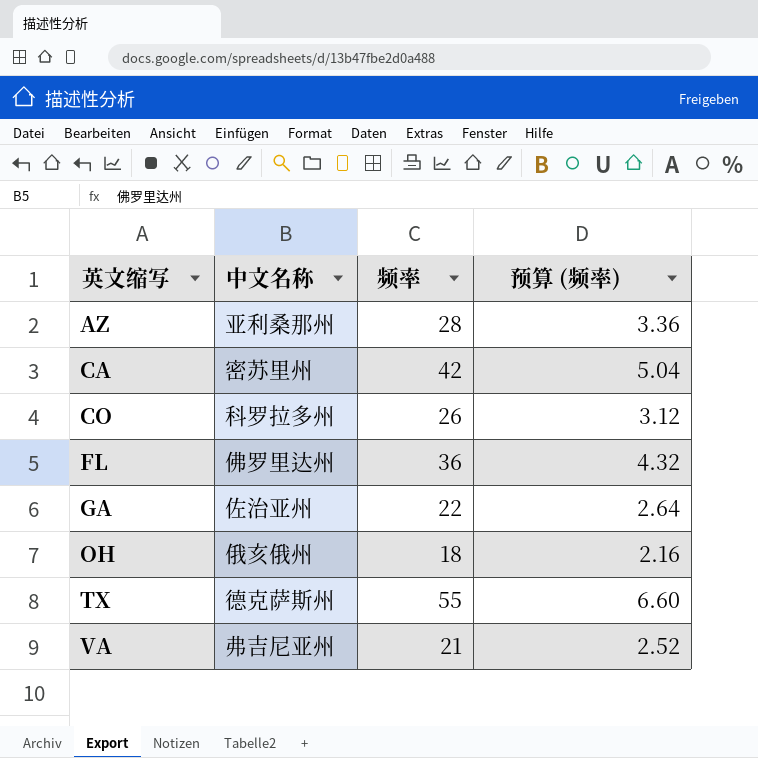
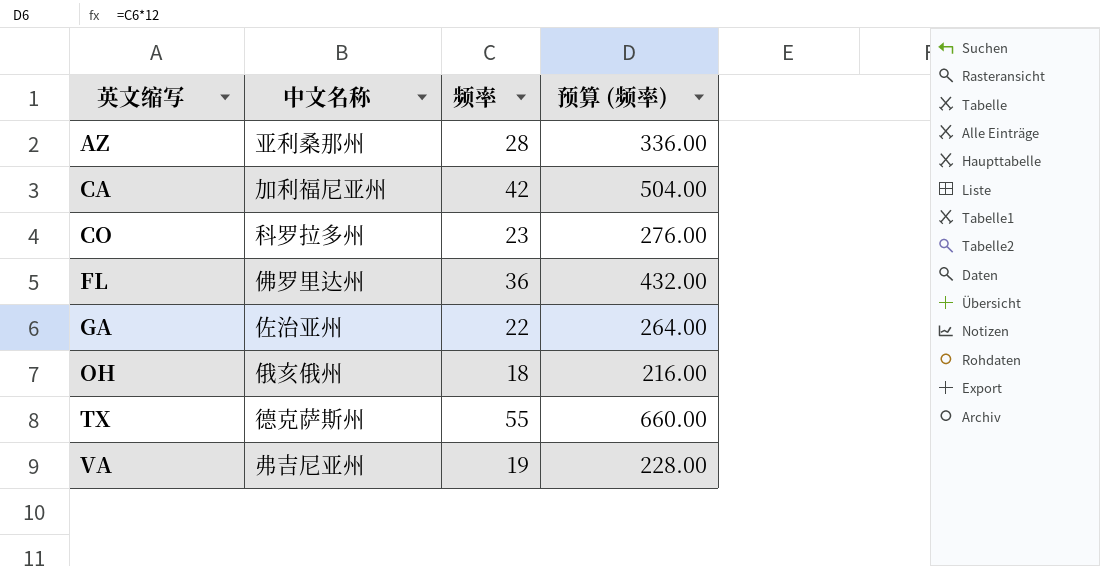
column 预算 (频率) | formula: [频率] * 0.12 -> [频率] * 12
CA | 中文名称: 密苏里州 -> 加利福尼亚州
CO | 频率: 26 -> 23
VA | 频率: 21 -> 19

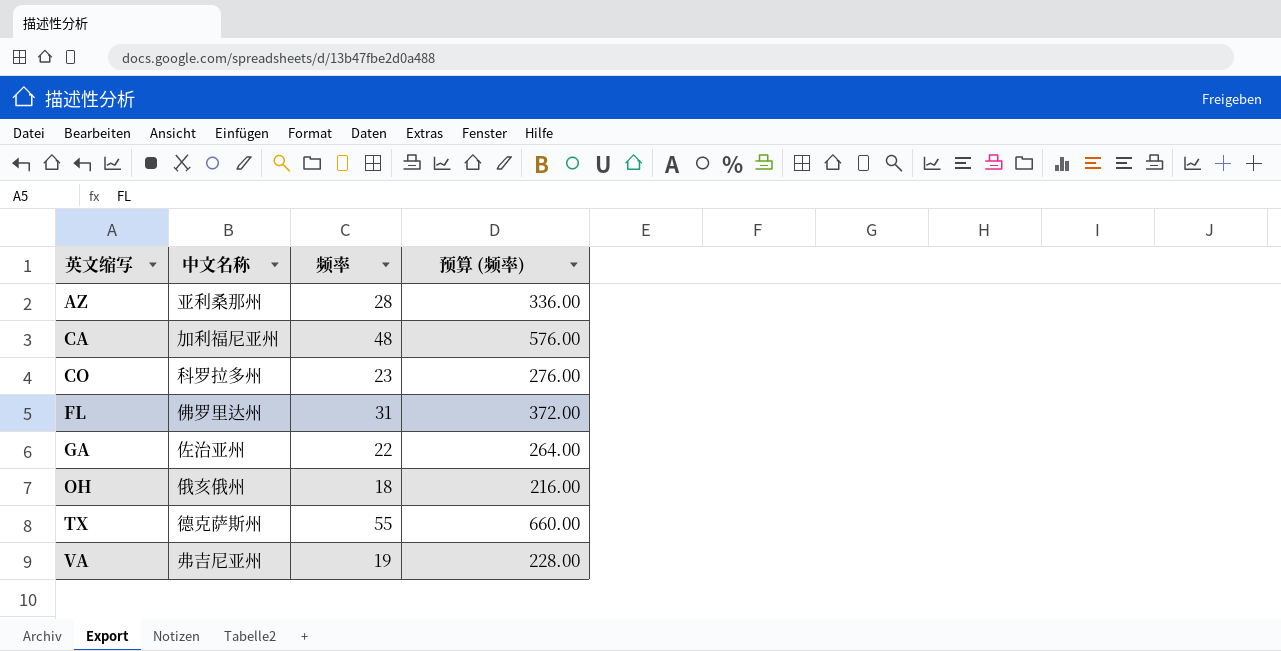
CA | 频率: 42 -> 48
CA | 预算 (频率): 504.00 -> 576.00
FL | 频率: 36 -> 31
FL | 预算 (频率): 432.00 -> 372.00

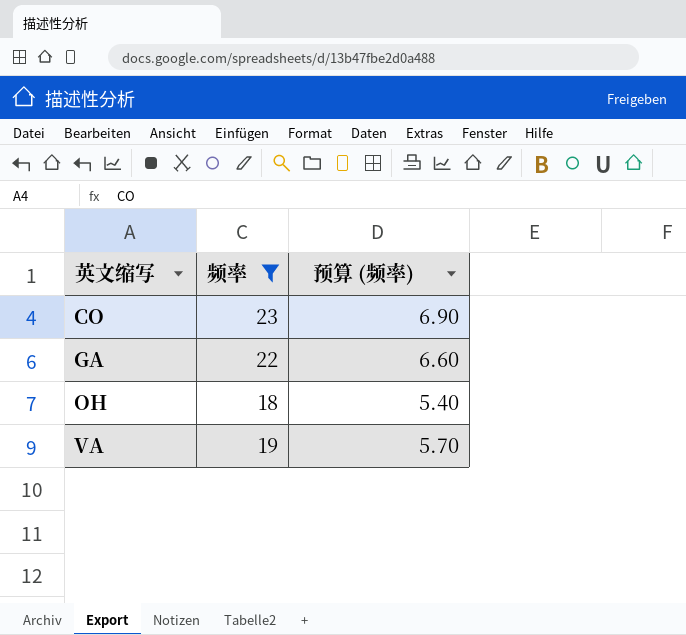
filter: none -> 频率 <= 23
column 中文名称 | position: 2 -> none
column 预算 (频率) | formula: [频率] * 12 -> [频率] * 0.3

